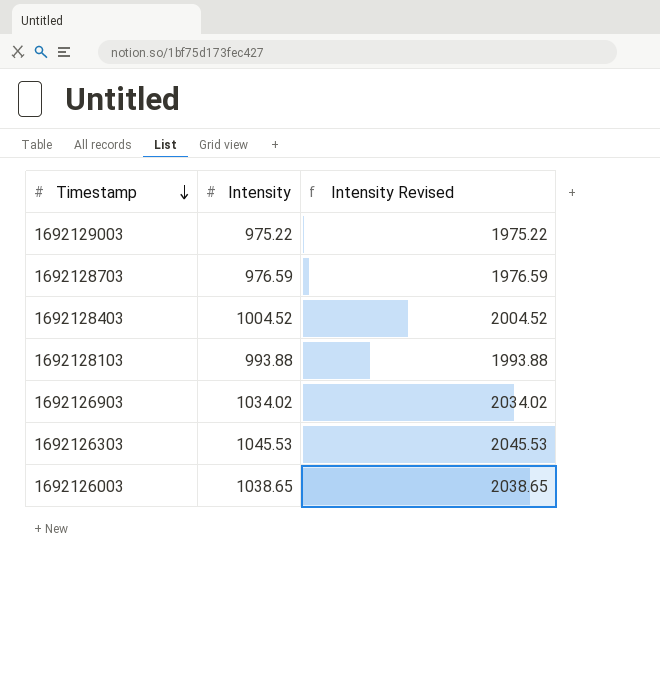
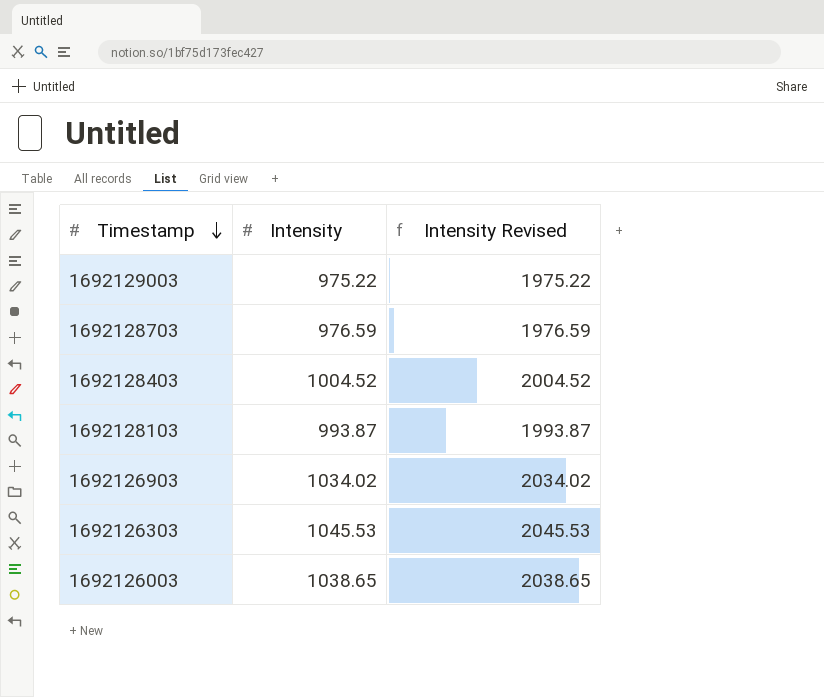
1692128103 | Intensity: 993.88 -> 993.87
1692128103 | Intensity Revised: 1993.88 -> 1993.87

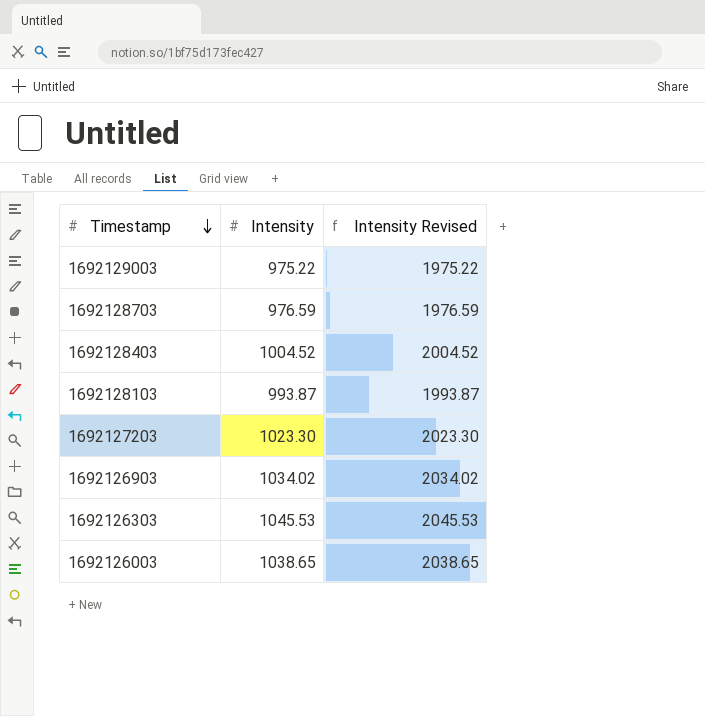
row 1692127203: none -> 1023.30 | 2023.30

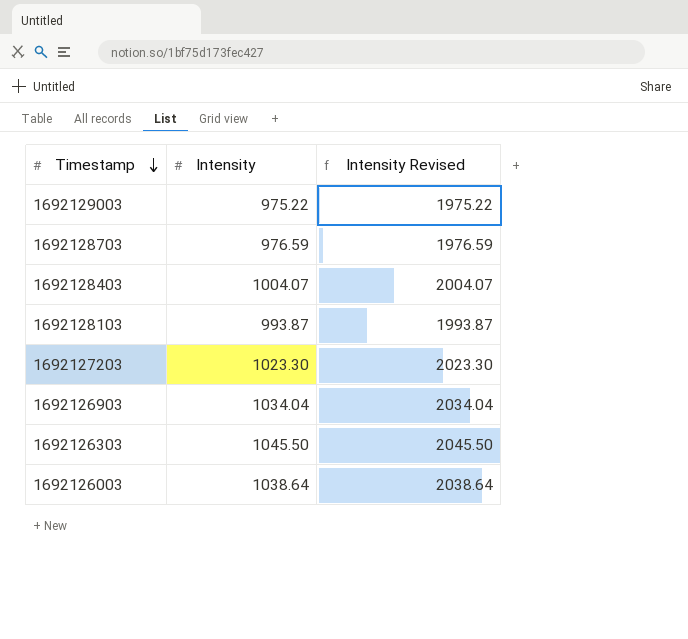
1692128403 | Intensity: 1004.52 -> 1004.07
1692128403 | Intensity Revised: 2004.52 -> 2004.07
1692126903 | Intensity: 1034.02 -> 1034.04
1692126903 | Intensity Revised: 2034.02 -> 2034.04
1692126303 | Intensity: 1045.53 -> 1045.50
1692126303 | Intensity Revised: 2045.53 -> 2045.50
1692126003 | Intensity: 1038.65 -> 1038.64
1692126003 | Intensity Revised: 2038.65 -> 2038.64

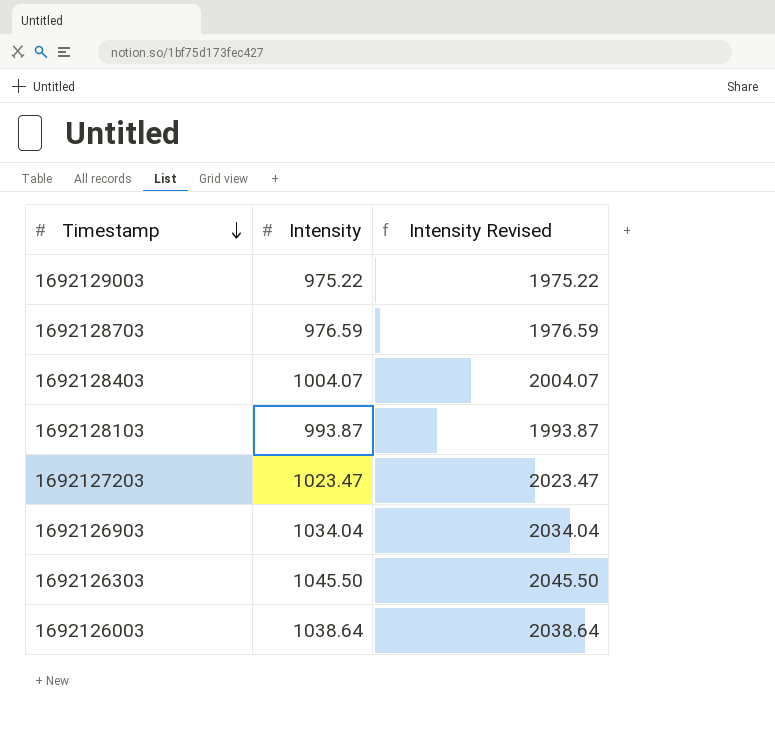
1692127203 | Intensity: 1023.30 -> 1023.47
1692127203 | Intensity Revised: 2023.30 -> 2023.47

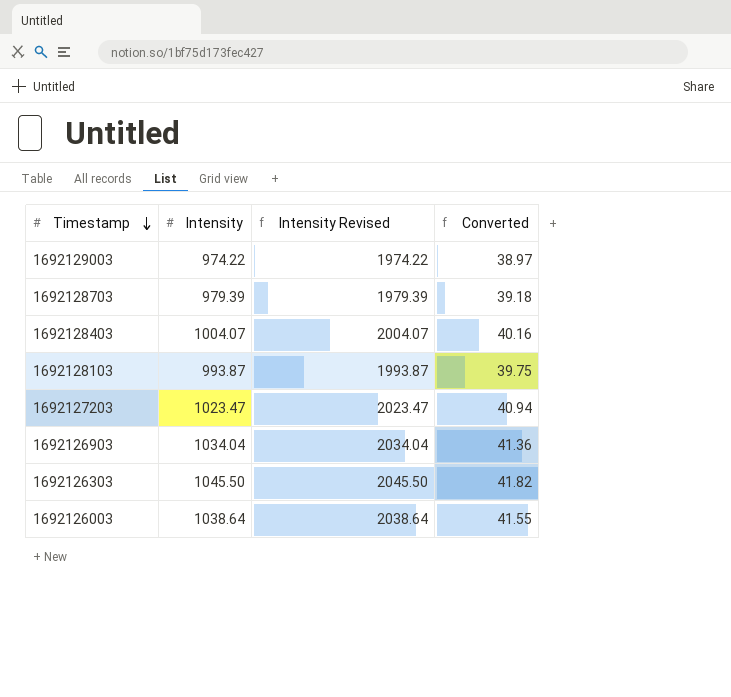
column Converted | formula: none -> [Intensity] * 0.04
1692129003 | Intensity: 975.22 -> 974.22
1692129003 | Intensity Revised: 1975.22 -> 1974.22
1692128703 | Intensity: 976.59 -> 979.39
1692128703 | Intensity Revised: 1976.59 -> 1979.39

